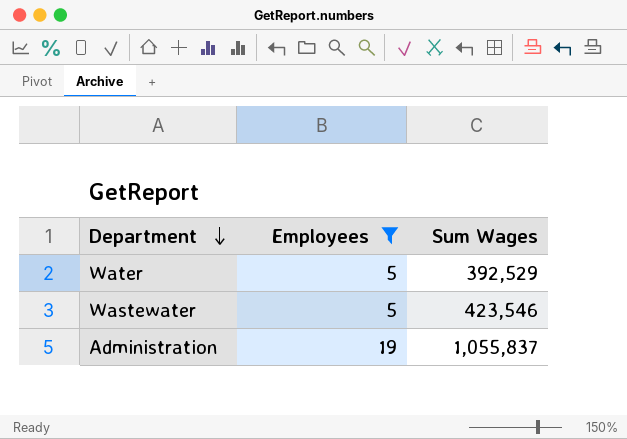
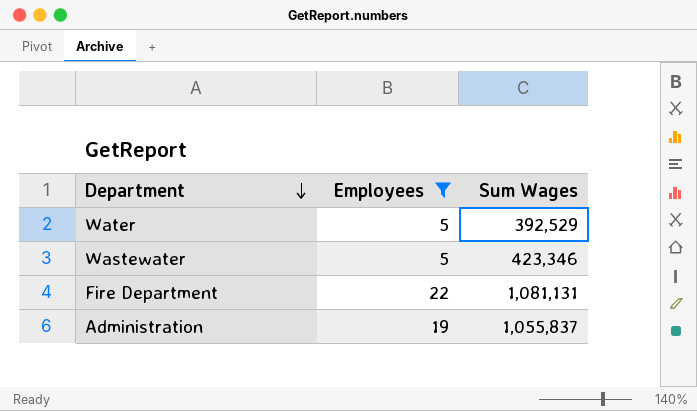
Wastewater | Sum Wages: 423,546 -> 423,346
row Fire Department: none -> 22 | 1,081,131

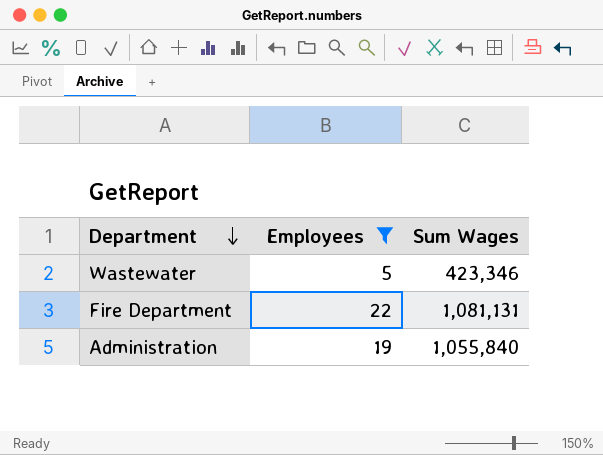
row Water: 5 | 392,529 -> none
Administration | Sum Wages: 1,055,837 -> 1,055,840

